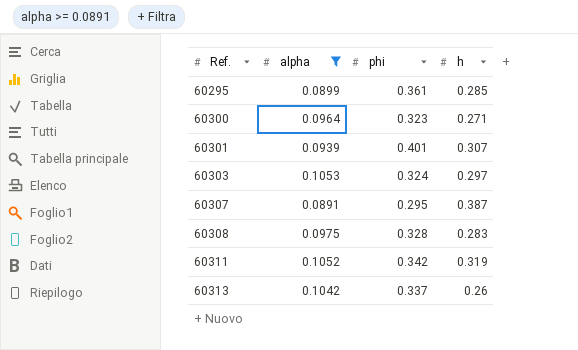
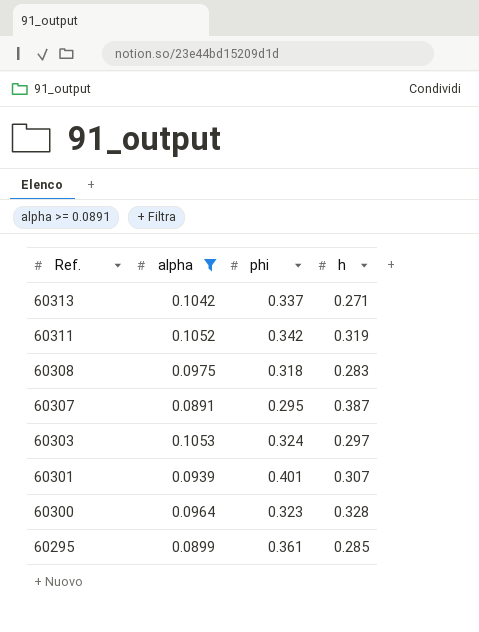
row order: Ref. ascending -> Ref. descending
60313 | h: 0.26 -> 0.271
60308 | phi: 0.328 -> 0.318
60300 | h: 0.271 -> 0.328

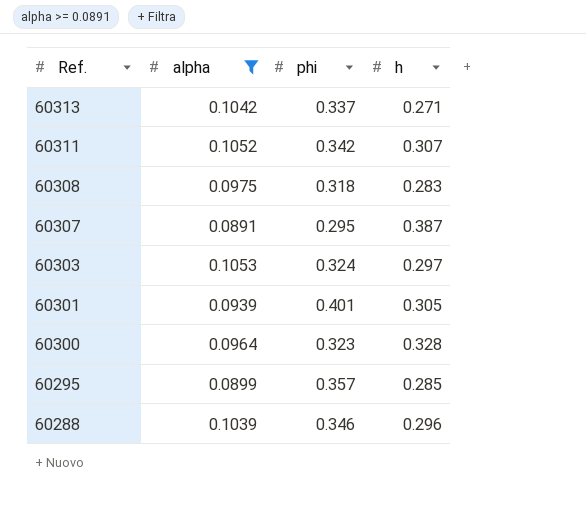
60311 | h: 0.319 -> 0.307
60301 | h: 0.307 -> 0.305
60295 | phi: 0.361 -> 0.357
row 60288: none -> 0.1039 | 0.346 | 0.296

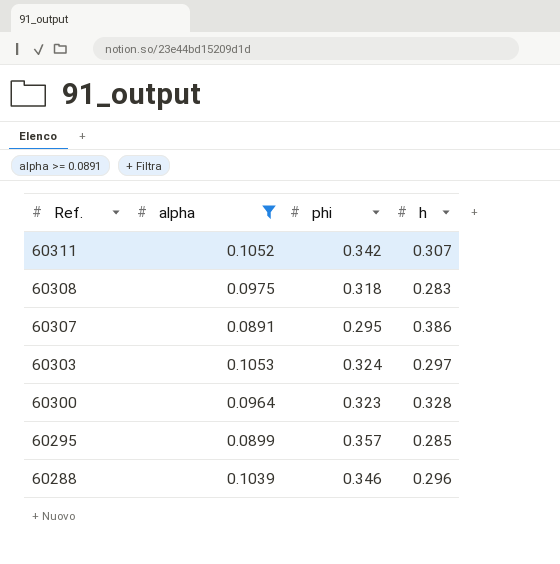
row 60313: 0.1042 | 0.337 | 0.271 -> none
row 60301: 0.0939 | 0.401 | 0.305 -> none
60307 | h: 0.387 -> 0.386

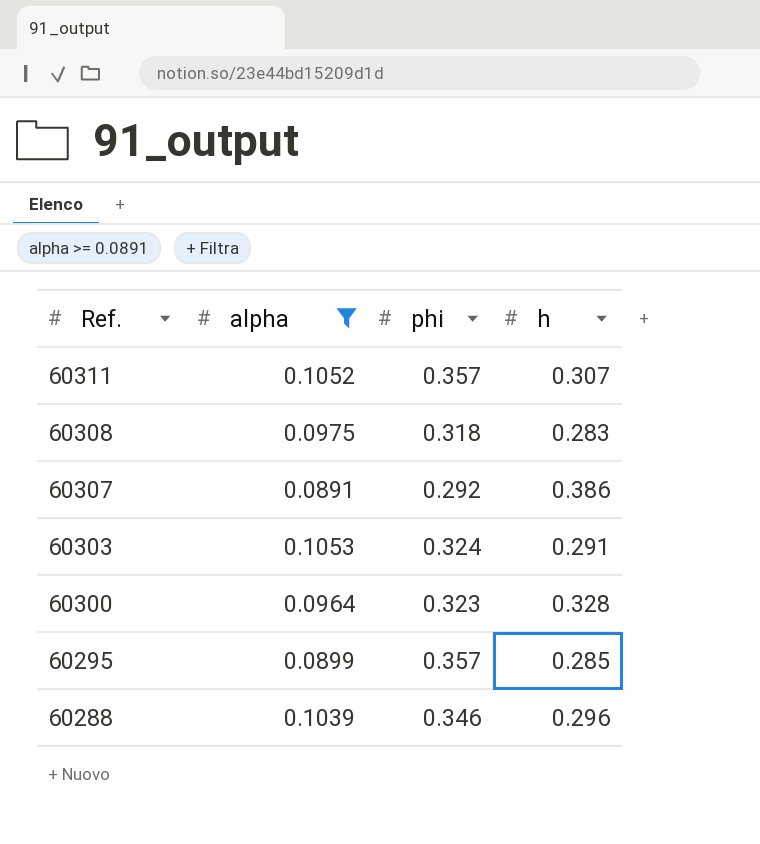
60311 | phi: 0.342 -> 0.357
60307 | phi: 0.295 -> 0.292
60303 | h: 0.297 -> 0.291

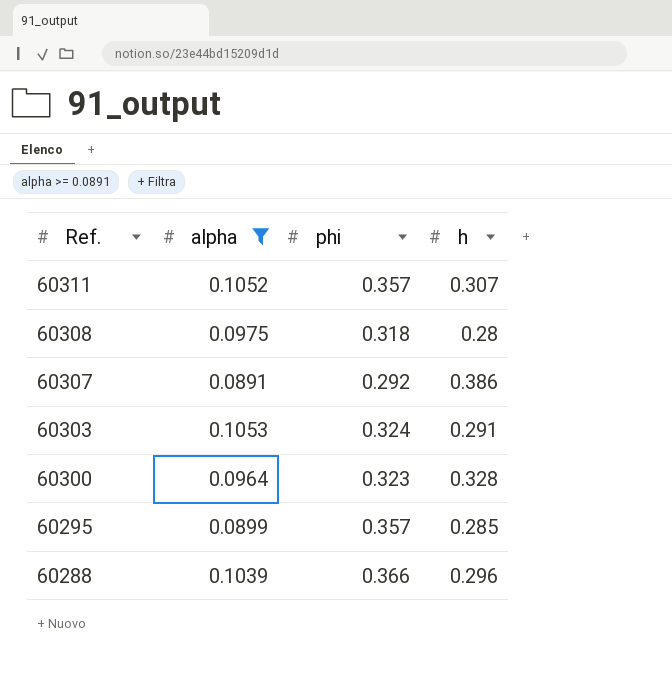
60308 | h: 0.283 -> 0.28
60288 | phi: 0.346 -> 0.366

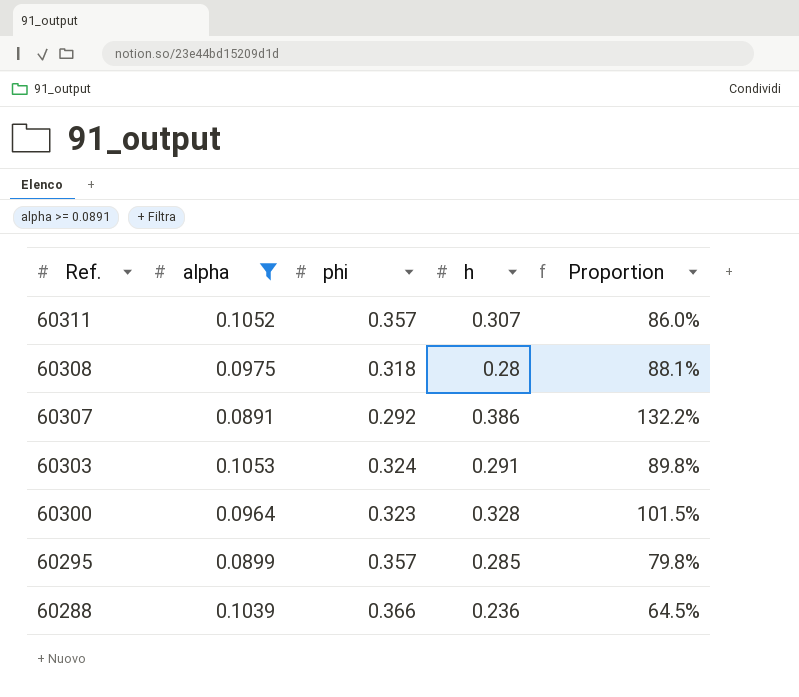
column Proportion | formula: none -> [h] / [phi]
60288 | h: 0.296 -> 0.236

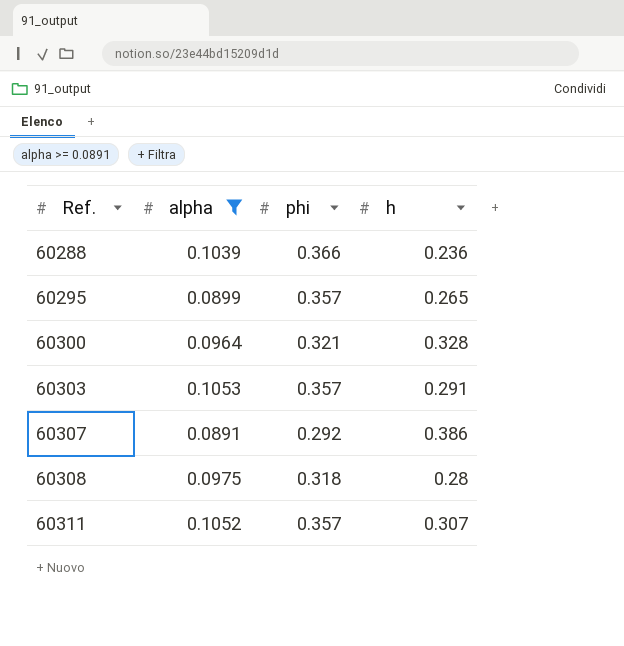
row order: Ref. descending -> Ref. ascending
column Proportion | formula: [h] / [phi] -> none
60295 | h: 0.285 -> 0.265
60300 | phi: 0.323 -> 0.321
60303 | phi: 0.324 -> 0.357

